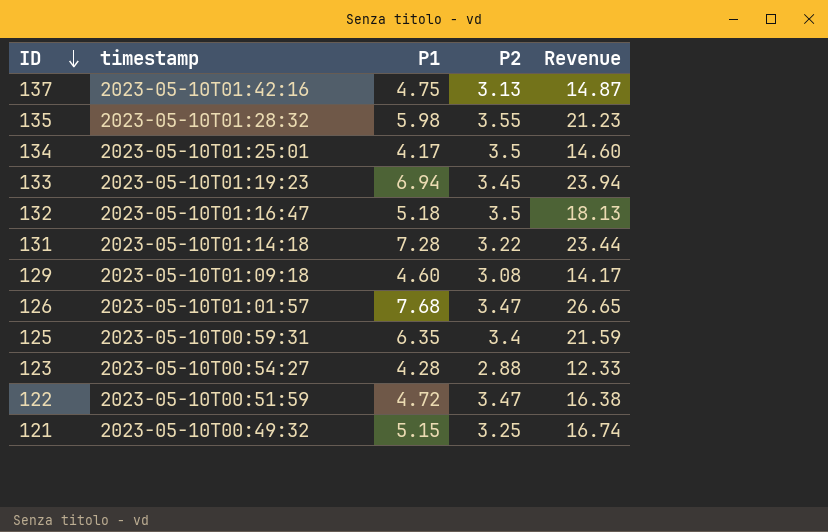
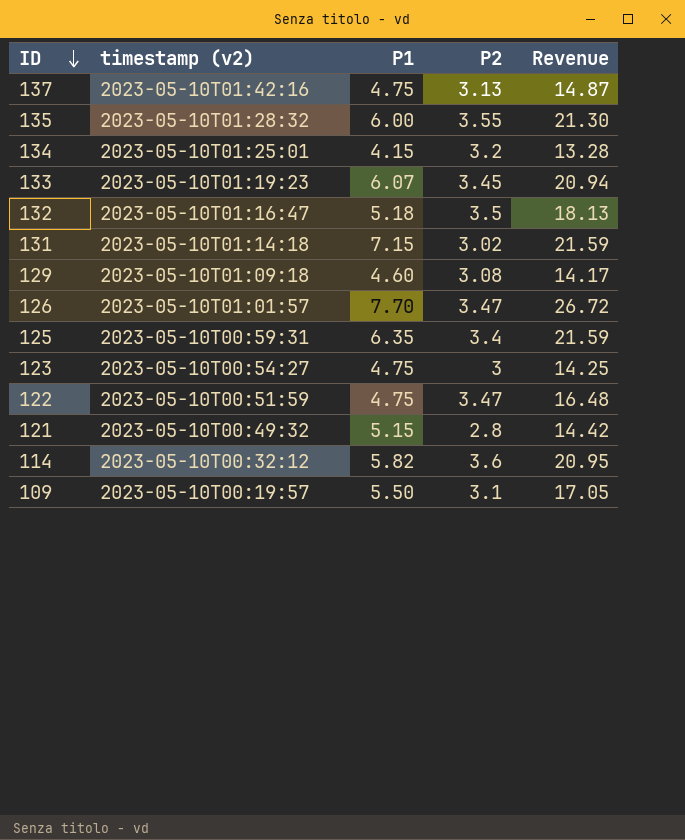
column name: timestamp -> timestamp (v2)
135 | P1: 5.98 -> 6.00
135 | Revenue: 21.23 -> 21.30
134 | P1: 4.17 -> 4.15
134 | P2: 3.5 -> 3.2
134 | Revenue: 14.60 -> 13.28
133 | P1: 6.94 -> 6.07
133 | Revenue: 23.94 -> 20.94
131 | P1: 7.28 -> 7.15
131 | P2: 3.22 -> 3.02
131 | Revenue: 23.44 -> 21.59
126 | P1: 7.68 -> 7.70
126 | Revenue: 26.65 -> 26.72
123 | P1: 4.28 -> 4.75
123 | P2: 2.88 -> 3
123 | Revenue: 12.33 -> 14.25
122 | P1: 4.72 -> 4.75
122 | Revenue: 16.38 -> 16.48
121 | P2: 3.25 -> 2.8
121 | Revenue: 16.74 -> 14.42
row 114: none -> 2023-05-10T00:32:12 | 5.82 | 3.6 | 20.95
row 109: none -> 2023-05-10T00:19:57 | 5.50 | 3.1 | 17.05

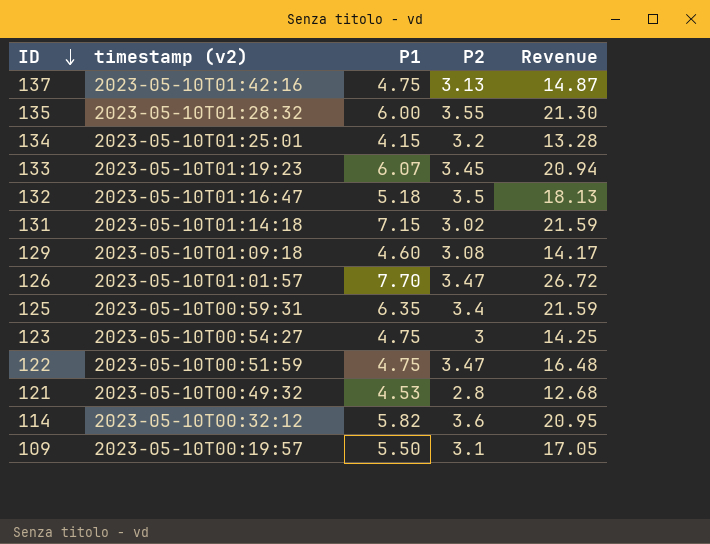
121 | P1: 5.15 -> 4.53
121 | Revenue: 14.42 -> 12.68

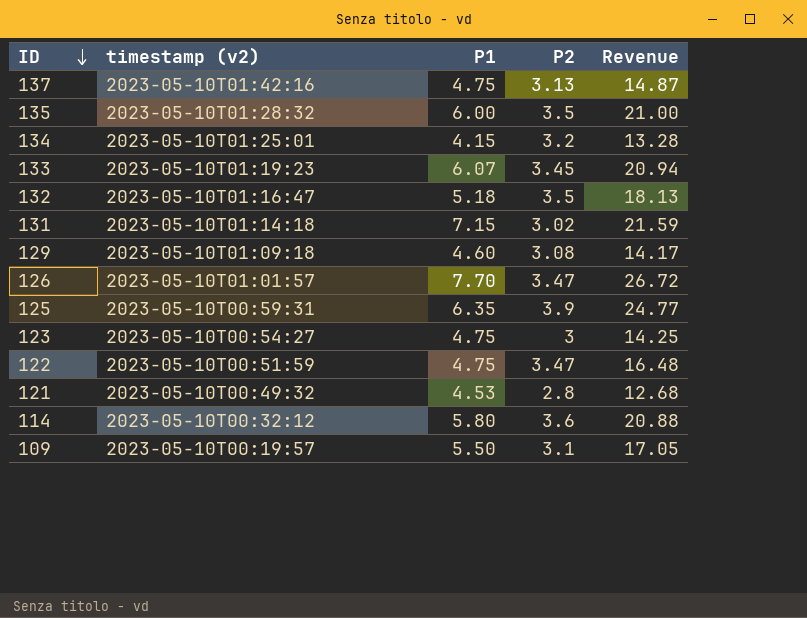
135 | P2: 3.55 -> 3.5
135 | Revenue: 21.30 -> 21.00
125 | P2: 3.4 -> 3.9
125 | Revenue: 21.59 -> 24.77
114 | P1: 5.82 -> 5.80
114 | Revenue: 20.95 -> 20.88

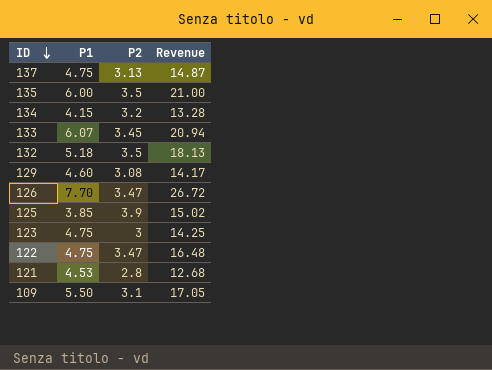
column timestamp (v2) | position: 2 -> none
row 131: 2023-05-10T01:14:18 | 7.15 | 3.02 | 21.59 -> none
row 114: 2023-05-10T00:32:12 | 5.80 | 3.6 | 20.88 -> none
125 | P1: 6.35 -> 3.85
125 | Revenue: 24.77 -> 15.02

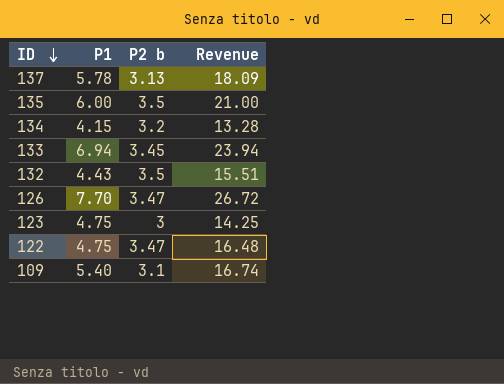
column name: P2 -> P2 b
row 129: 4.60 | 3.08 | 14.17 -> none
row 125: 3.85 | 3.9 | 15.02 -> none
row 121: 4.53 | 2.8 | 12.68 -> none
137 | P1: 4.75 -> 5.78
137 | Revenue: 14.87 -> 18.09
133 | P1: 6.07 -> 6.94
133 | Revenue: 20.94 -> 23.94
132 | P1: 5.18 -> 4.43
132 | Revenue: 18.13 -> 15.51
109 | P1: 5.50 -> 5.40
109 | Revenue: 17.05 -> 16.74

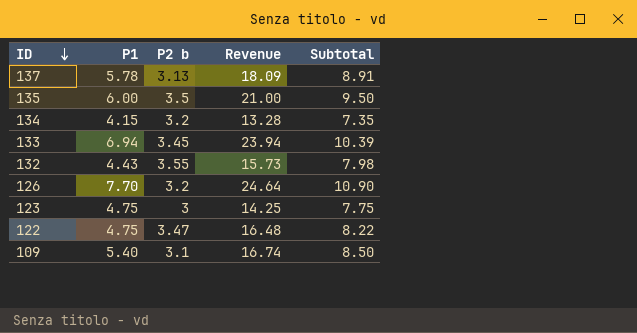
column Subtotal | formula: none -> [P1] + [P2 b]
132 | P2 b: 3.5 -> 3.55
132 | Revenue: 15.51 -> 15.73
126 | P2 b: 3.47 -> 3.2
126 | Revenue: 26.72 -> 24.64

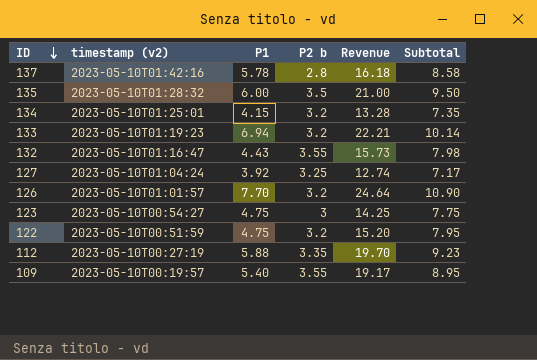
column timestamp (v2) | position: none -> 2
137 | P2 b: 3.13 -> 2.8
137 | Revenue: 18.09 -> 16.18
137 | Subtotal: 8.91 -> 8.58
133 | P2 b: 3.45 -> 3.2
133 | Revenue: 23.94 -> 22.21
133 | Subtotal: 10.39 -> 10.14
row 127: none -> 2023-05-10T01:04:24 | 3.92 | 3.25 | 12.74 | 7.17
122 | P2 b: 3.47 -> 3.2
122 | Revenue: 16.48 -> 15.20
122 | Subtotal: 8.22 -> 7.95
row 112: none -> 2023-05-10T00:27:19 | 5.88 | 3.35 | 19.70 | 9.23
109 | P2 b: 3.1 -> 3.55
109 | Revenue: 16.74 -> 19.17
109 | Subtotal: 8.50 -> 8.95

